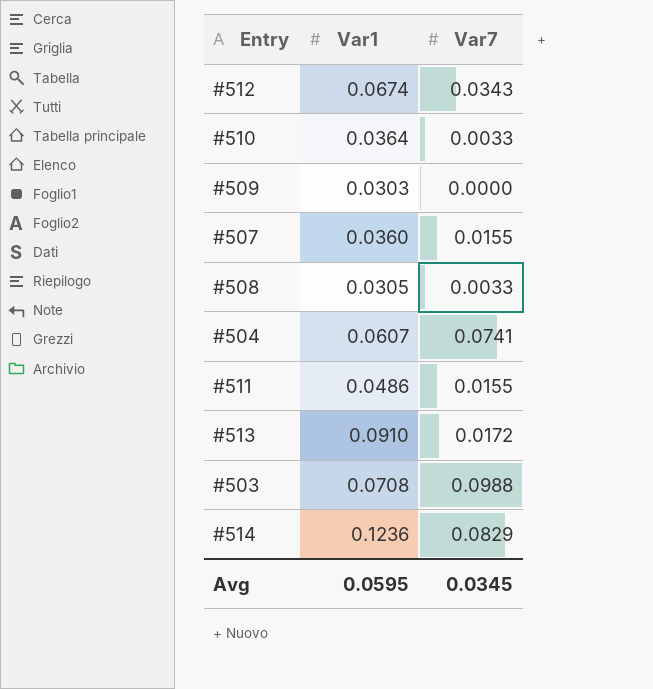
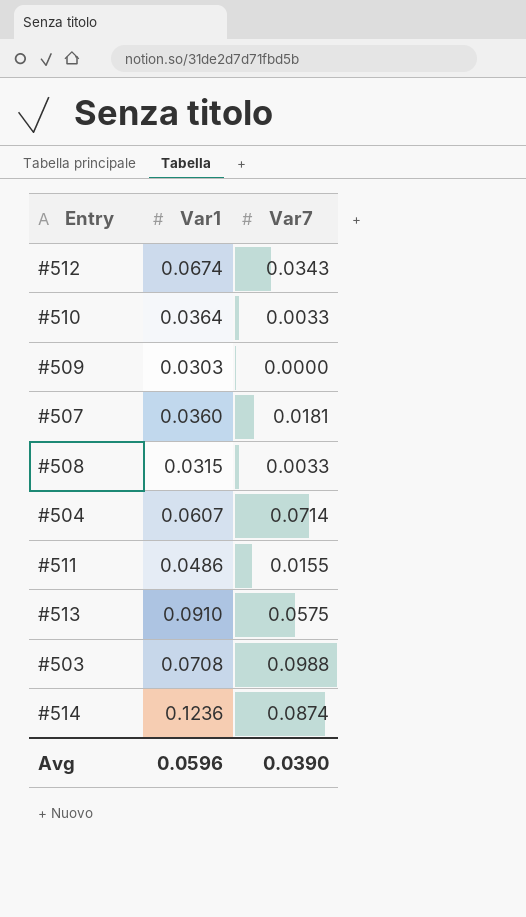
#507 | Var7: 0.0155 -> 0.0181
#508 | Var1: 0.0305 -> 0.0315
#504 | Var7: 0.0741 -> 0.0714
#513 | Var7: 0.0172 -> 0.0575
#514 | Var7: 0.0829 -> 0.0874
Avg | Var1: 0.0595 -> 0.0596
Avg | Var7: 0.0345 -> 0.0390

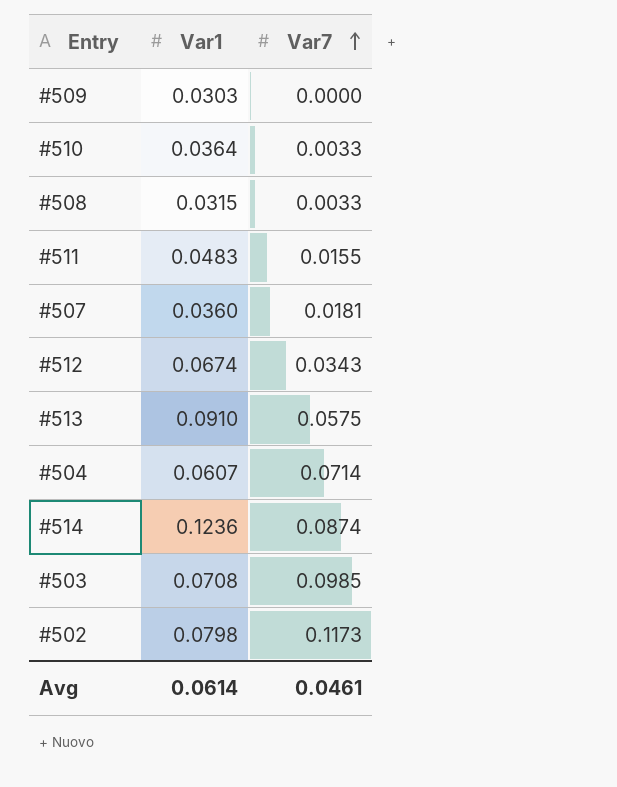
row order: none -> Var7 ascending
#511 | Var1: 0.0486 -> 0.0483
#503 | Var7: 0.0988 -> 0.0985
row #502: none -> 0.0798 | 0.1173
Avg | Var1: 0.0596 -> 0.0614
Avg | Var7: 0.0390 -> 0.0461

